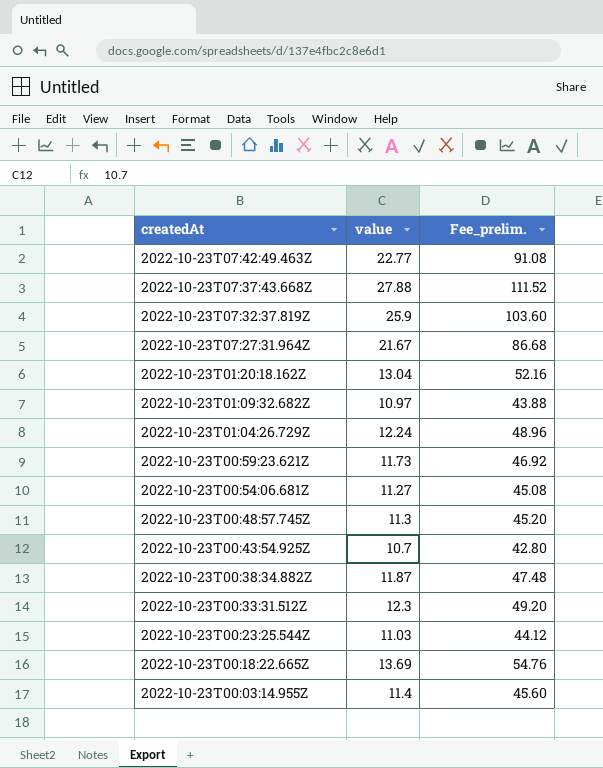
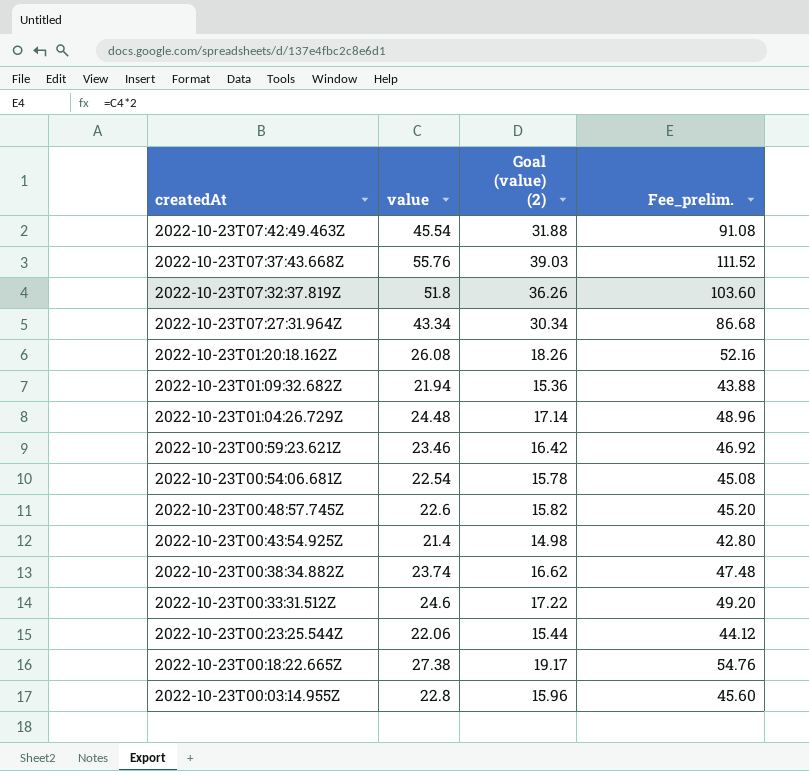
column Goal (value) (2) | formula: none -> [value] * 0.7
column Fee_prelim. | formula: [value] * 4 -> [value] * 2
2022-10-23T07:42:49.463Z | value: 22.77 -> 45.54
2022-10-23T07:37:43.668Z | value: 27.88 -> 55.76
2022-10-23T07:32:37.819Z | value: 25.9 -> 51.8
2022-10-23T07:27:31.964Z | value: 21.67 -> 43.34
2022-10-23T01:20:18.162Z | value: 13.04 -> 26.08
2022-10-23T01:09:32.682Z | value: 10.97 -> 21.94
2022-10-23T01:04:26.729Z | value: 12.24 -> 24.48
2022-10-23T00:59:23.621Z | value: 11.73 -> 23.46
2022-10-23T00:54:06.681Z | value: 11.27 -> 22.54
2022-10-23T00:48:57.745Z | value: 11.3 -> 22.6
2022-10-23T00:43:54.925Z | value: 10.7 -> 21.4
2022-10-23T00:38:34.882Z | value: 11.87 -> 23.74
2022-10-23T00:33:31.512Z | value: 12.3 -> 24.6
2022-10-23T00:23:25.544Z | value: 11.03 -> 22.06
2022-10-23T00:18:22.665Z | value: 13.69 -> 27.38
2022-10-23T00:03:14.955Z | value: 11.4 -> 22.8

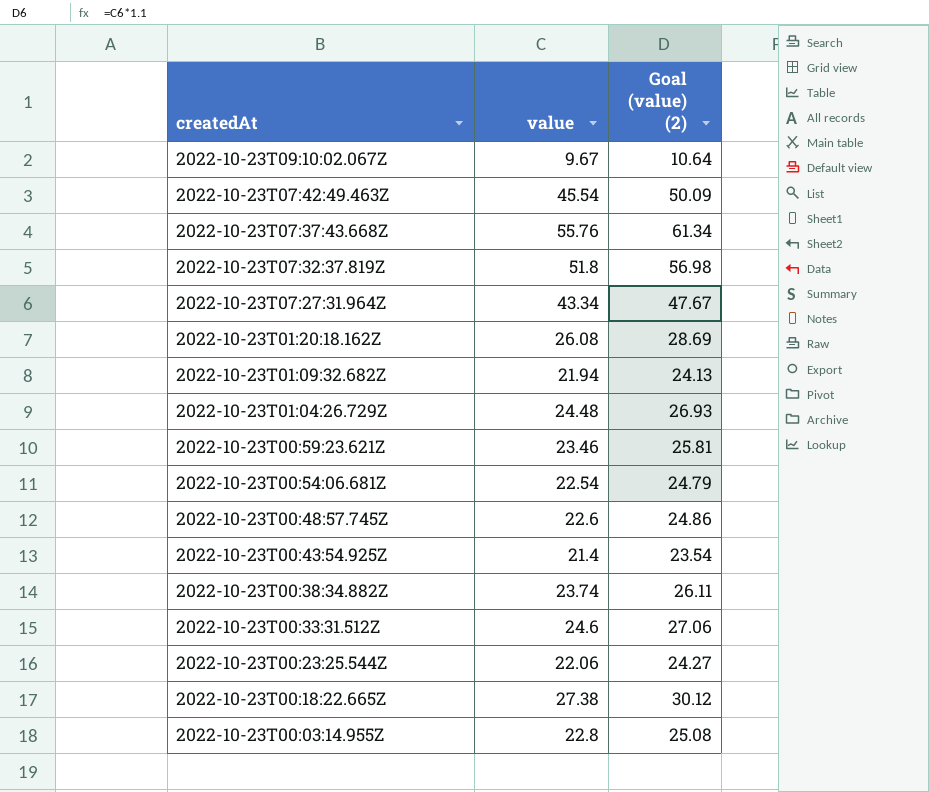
column Fee_prelim. | formula: [value] * 2 -> none
column Goal (value) (2) | formula: [value] * 0.7 -> [value] * 1.1
row 2022-10-23T09:10:02.067Z: none -> 9.67 | 10.64

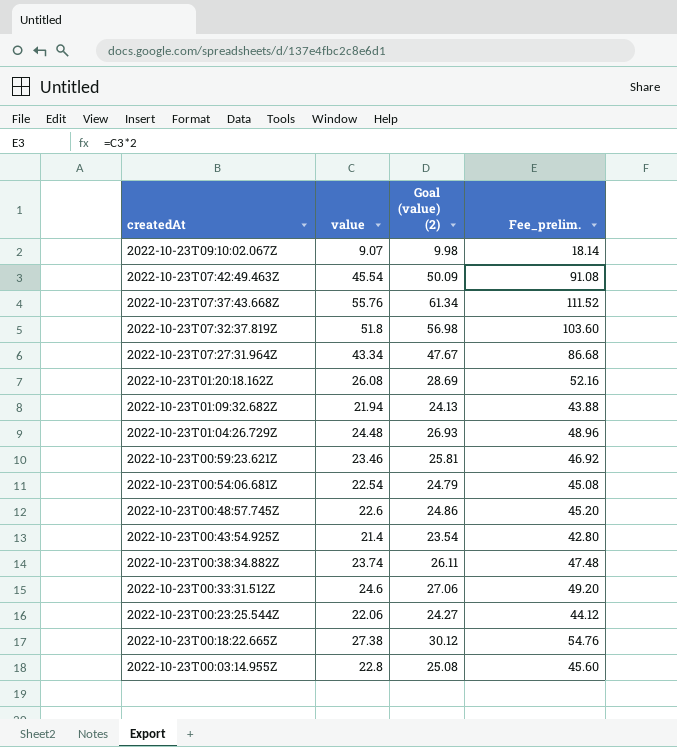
column Fee_prelim. | formula: none -> [value] * 2
2022-10-23T09:10:02.067Z | value: 9.67 -> 9.07
2022-10-23T09:10:02.067Z | Goal (value) (2): 10.64 -> 9.98

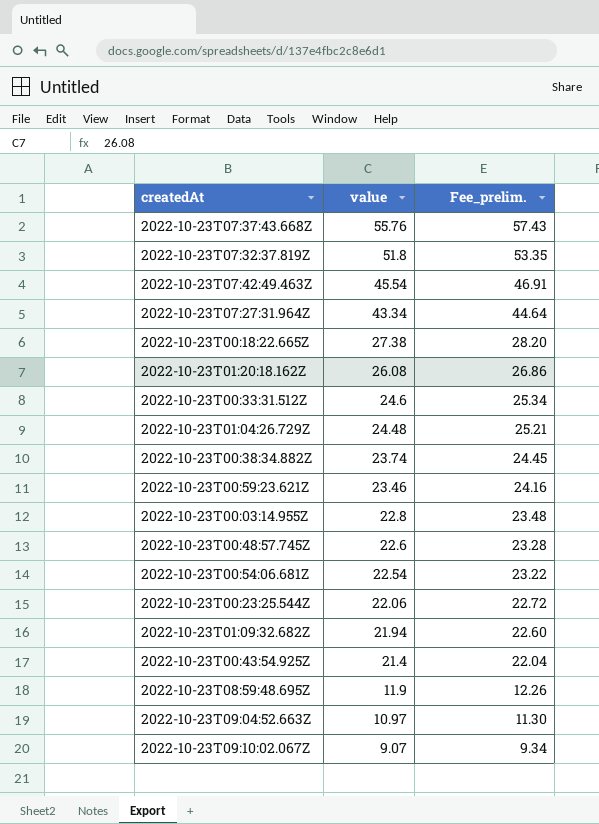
row order: createdAt descending -> value descending
column Goal (value) (2) | formula: [value] * 1.1 -> none
column Fee_prelim. | formula: [value] * 2 -> [value] * 1.03
row 2022-10-23T08:59:48.695Z: none -> 11.9 | 12.26
row 2022-10-23T09:04:52.663Z: none -> 10.97 | 11.30

